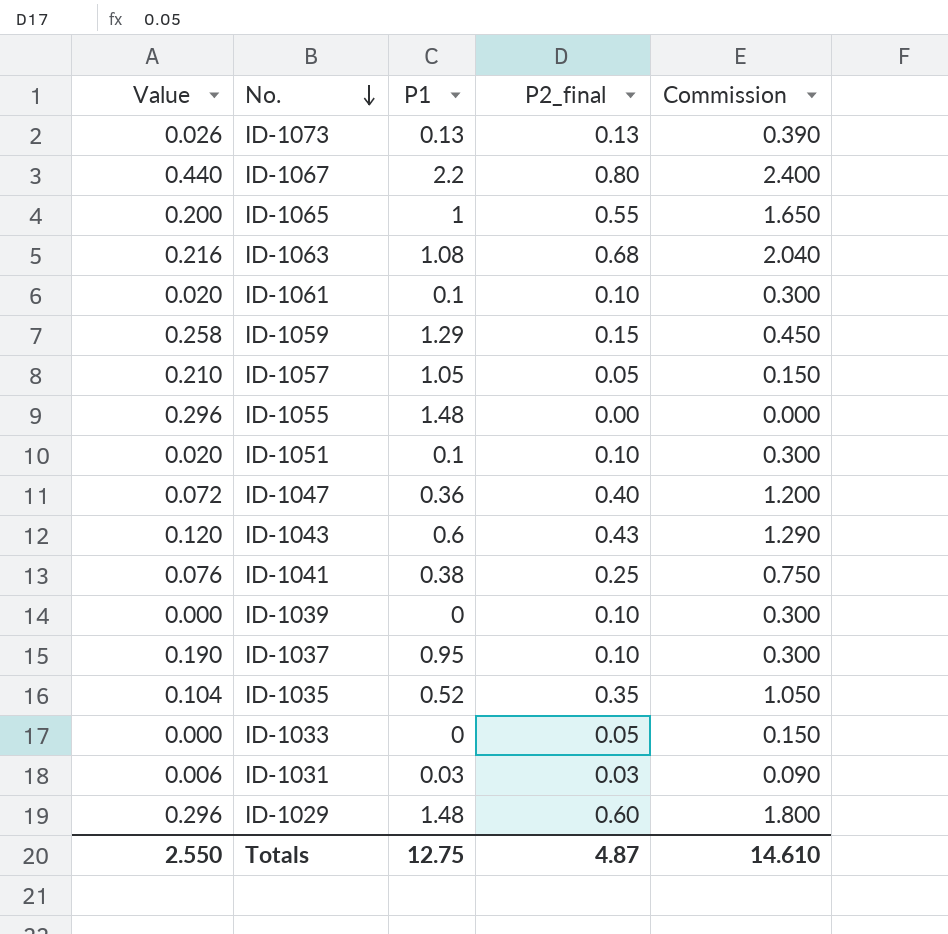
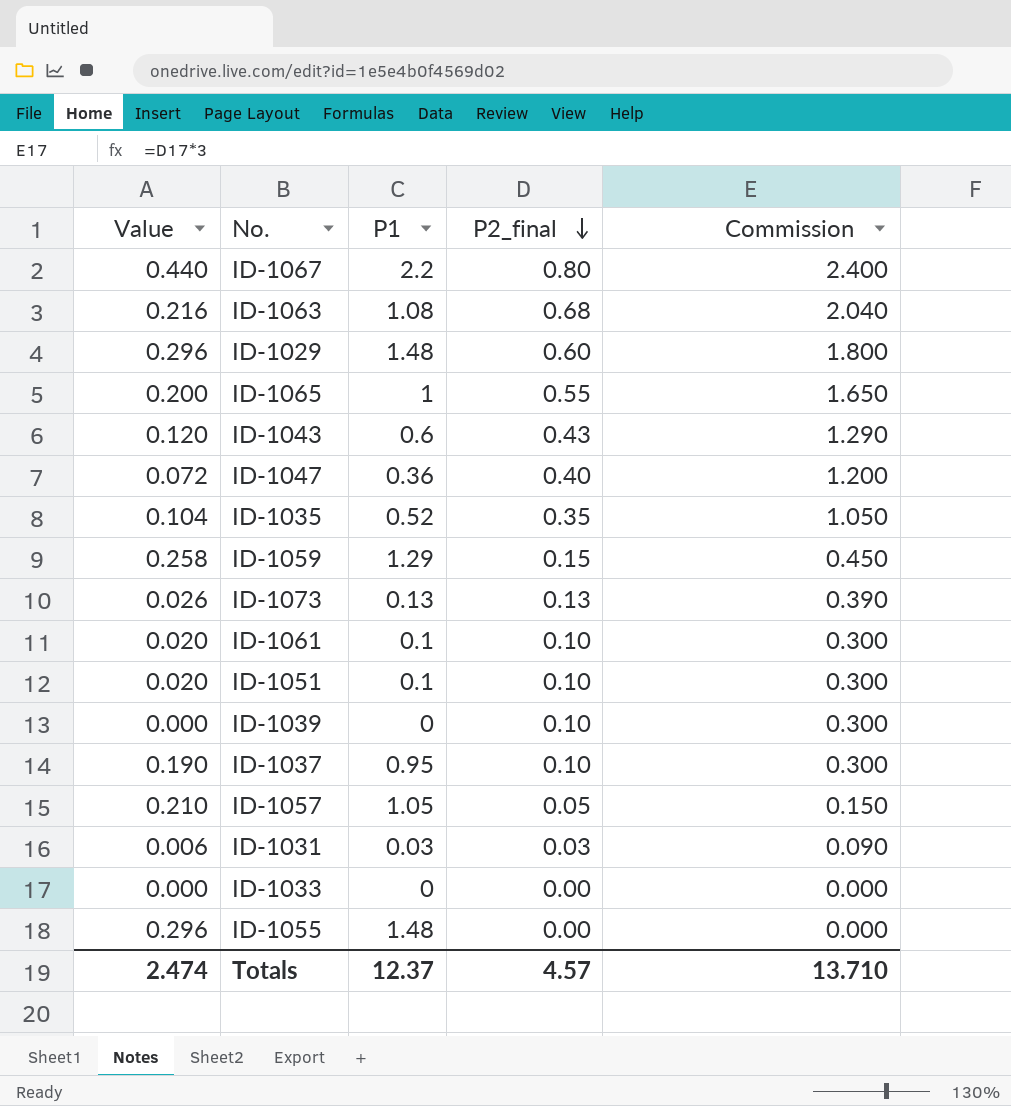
row order: No. descending -> P2_final descending
row ID-1041: 0.076 | 0.38 | 0.25 | 0.750 -> none
ID-1033 | P2_final: 0.05 -> 0.00
ID-1033 | Commission: 0.150 -> 0.000
Totals | Value: 2.550 -> 2.474
Totals | P1: 12.75 -> 12.37
Totals | P2_final: 4.87 -> 4.57
Totals | Commission: 14.610 -> 13.710

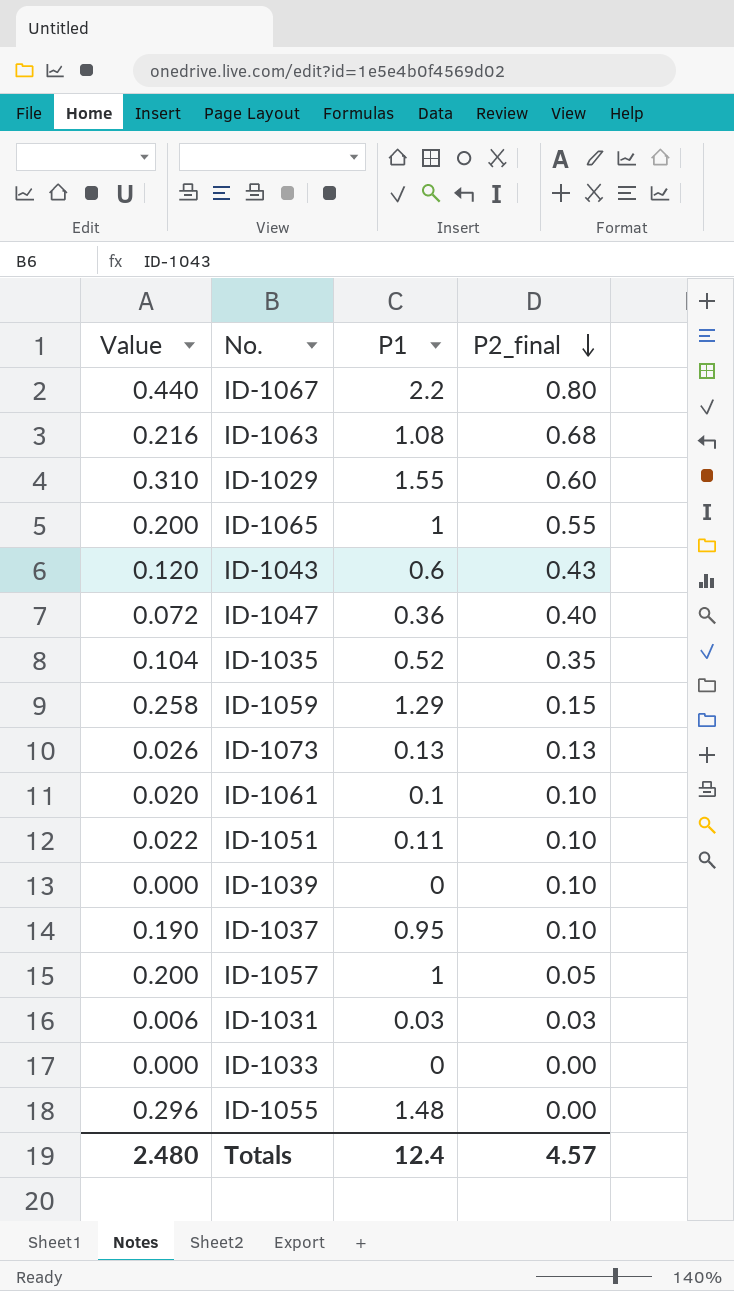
column Commission | formula: [P2_final] * 3 -> none
ID-1029 | Value: 0.296 -> 0.310
ID-1029 | P1: 1.48 -> 1.55
ID-1051 | Value: 0.020 -> 0.022
ID-1051 | P1: 0.1 -> 0.11
ID-1057 | Value: 0.210 -> 0.200
ID-1057 | P1: 1.05 -> 1
Totals | Value: 2.474 -> 2.480
Totals | P1: 12.37 -> 12.4

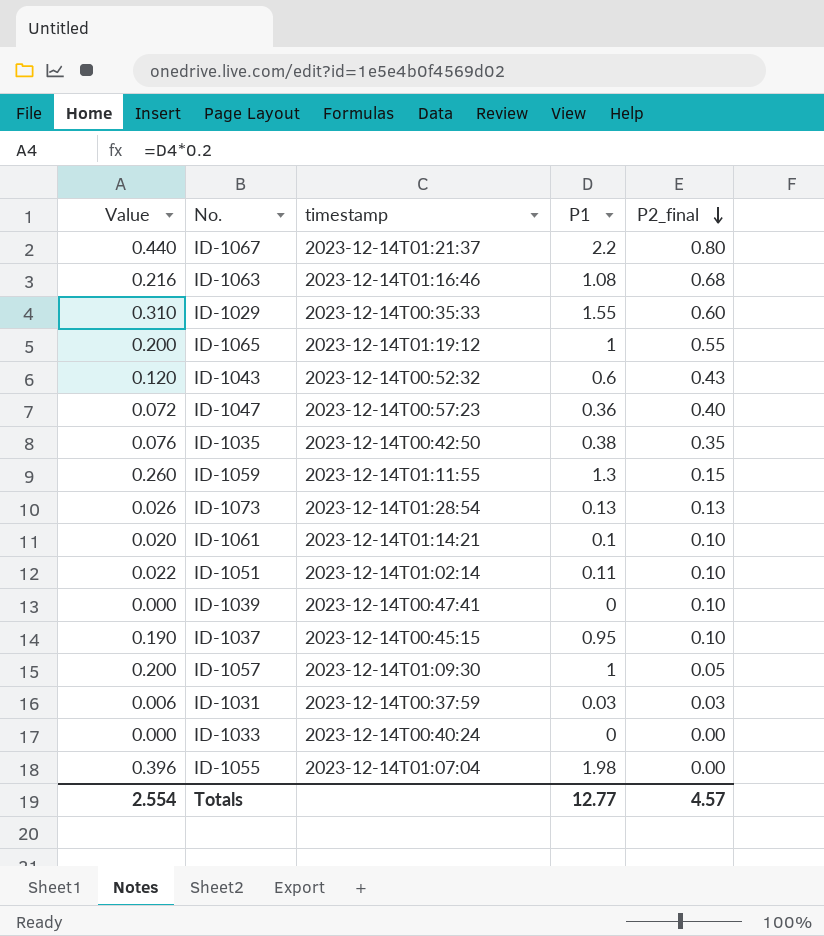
column timestamp | position: none -> 3
ID-1035 | Value: 0.104 -> 0.076
ID-1035 | P1: 0.52 -> 0.38
ID-1059 | Value: 0.258 -> 0.260
ID-1059 | P1: 1.29 -> 1.3
ID-1055 | Value: 0.296 -> 0.396
ID-1055 | P1: 1.48 -> 1.98
Totals | Value: 2.480 -> 2.554
Totals | P1: 12.4 -> 12.77

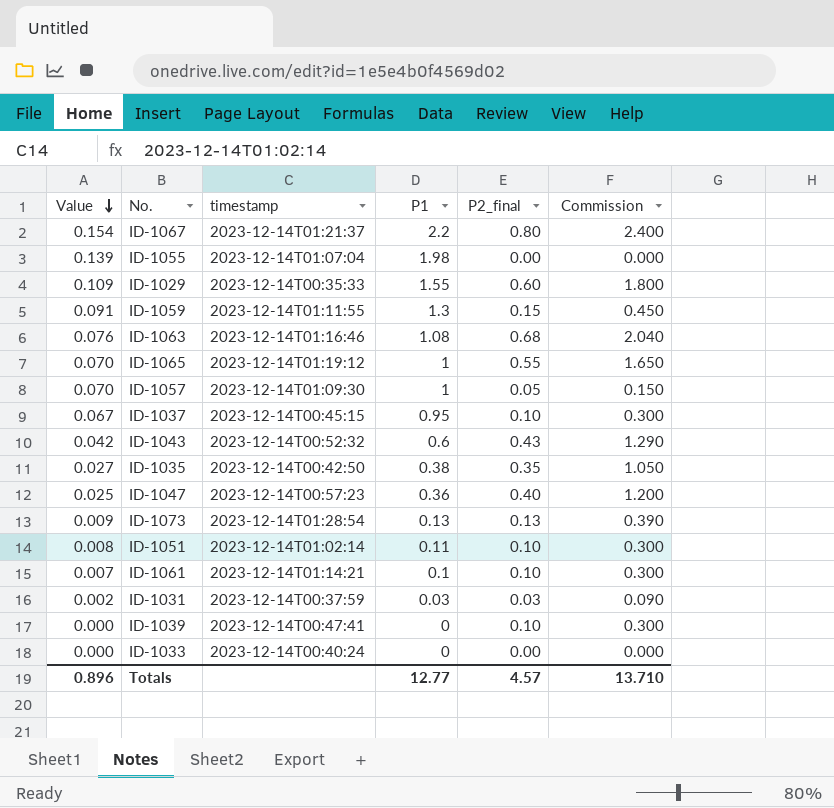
row order: P2_final descending -> Value descending
column Value | formula: [P1] * 0.2 -> [P1] * 0.07
column Commission | formula: none -> [P2_final] * 3
Totals | Value: 2.554 -> 0.896

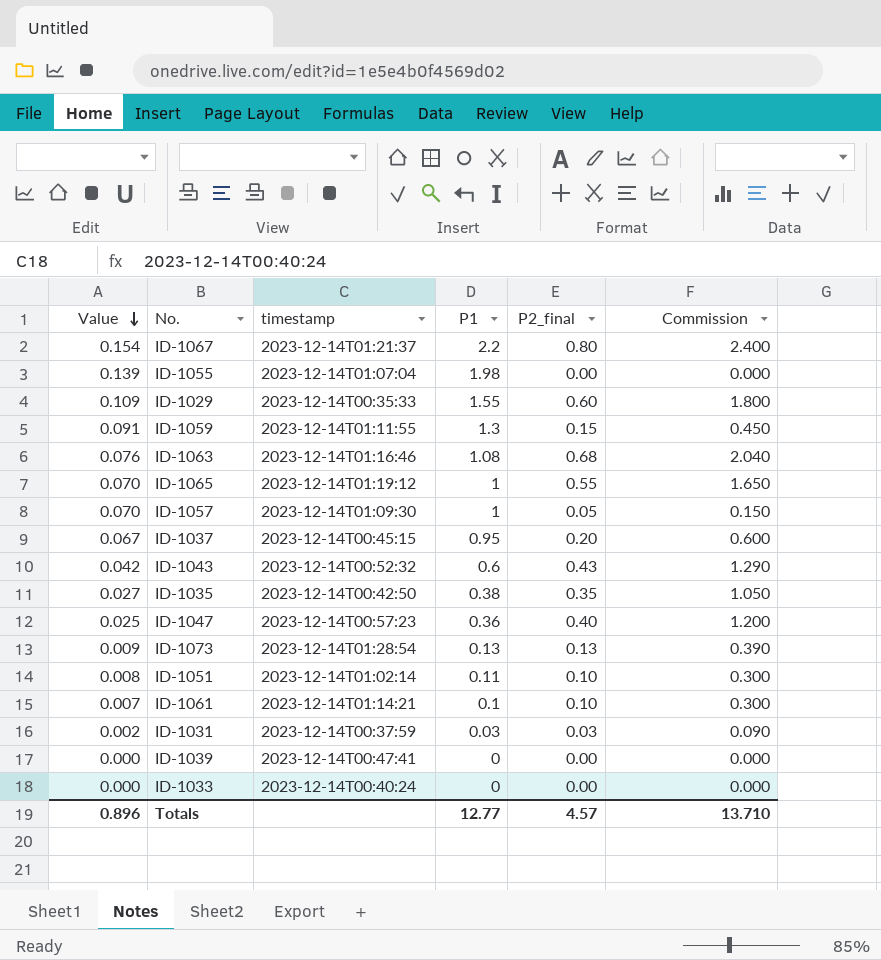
ID-1037 | P2_final: 0.10 -> 0.20
ID-1037 | Commission: 0.300 -> 0.600
ID-1039 | P2_final: 0.10 -> 0.00
ID-1039 | Commission: 0.300 -> 0.000

